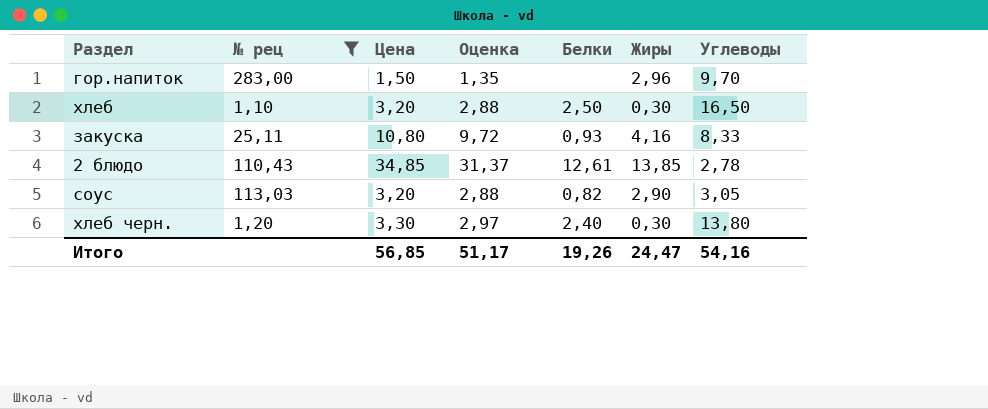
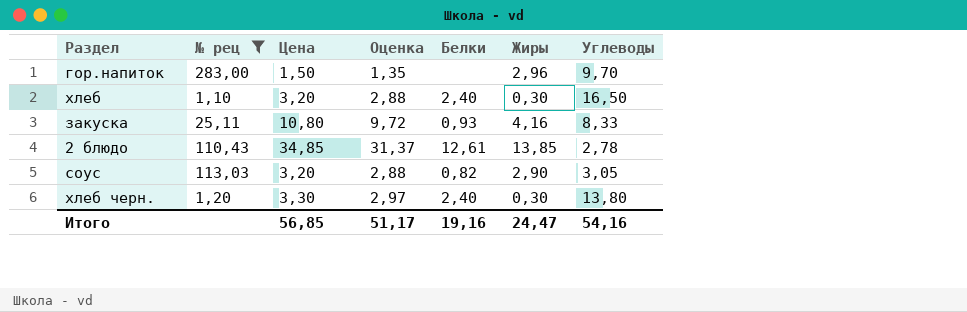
хлеб | Белки: 2,50 -> 2,40
Итого | Белки: 19,26 -> 19,16

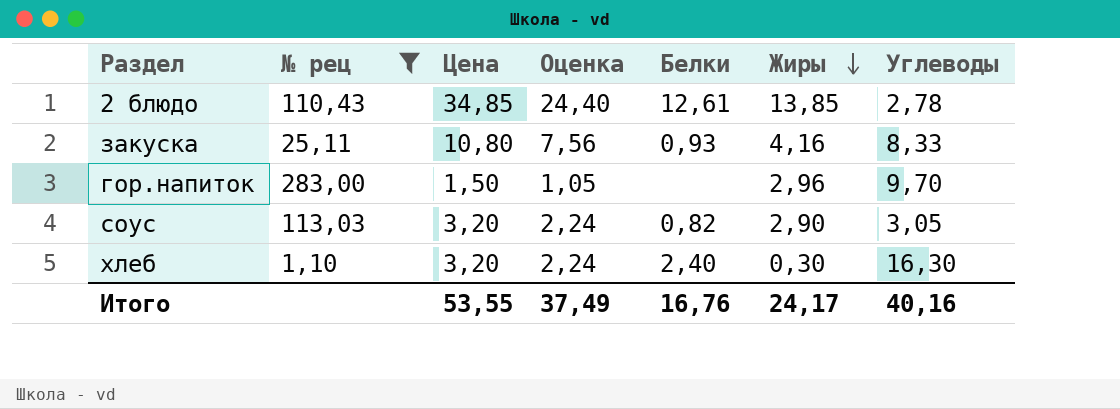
row order: none -> Жиры descending
column Оценка | formula: [Цена] * 0,9 -> [Цена] * 0,7
row хлеб черн.: 1,20 | 3,30 | 2,97 | 2,40 | 0,30 | 13,80 -> none
хлеб | Углеводы: 16,50 -> 16,30
Итого | Цена: 56,85 -> 53,55
Итого | Оценка: 51,17 -> 37,49
Итого | Белки: 19,16 -> 16,76
Итого | Жиры: 24,47 -> 24,17
Итого | Углеводы: 54,16 -> 40,16

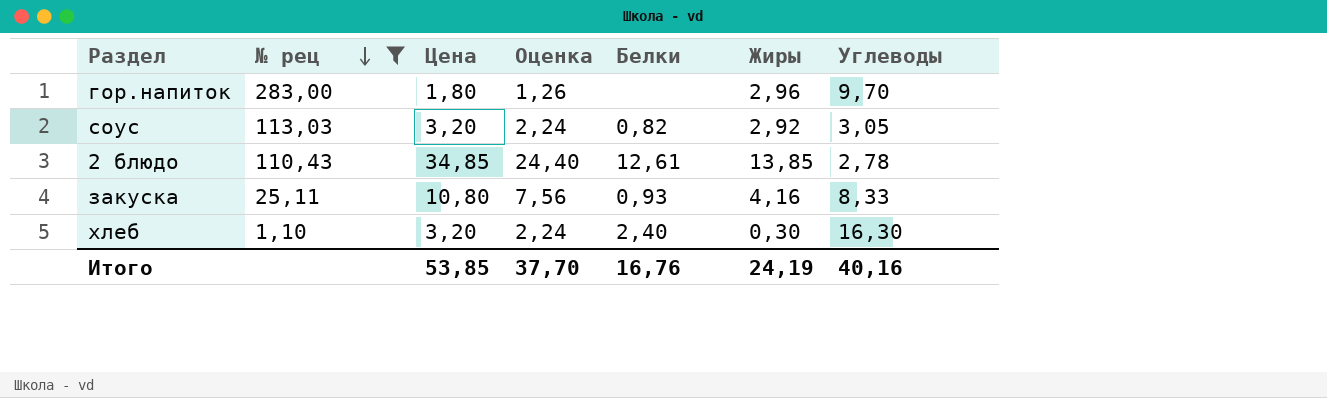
row order: Жиры descending -> № рец descending
гор.напиток | Цена: 1,50 -> 1,80
гор.напиток | Оценка: 1,05 -> 1,26
соус | Жиры: 2,90 -> 2,92
Итого | Цена: 53,55 -> 53,85
Итого | Оценка: 37,49 -> 37,70
Итого | Жиры: 24,17 -> 24,19

